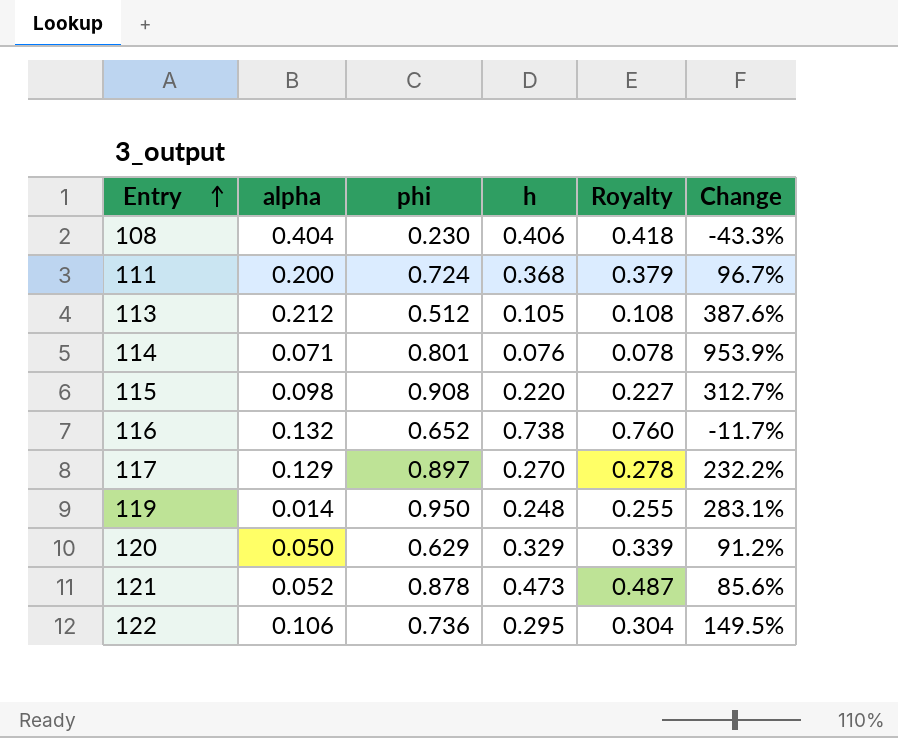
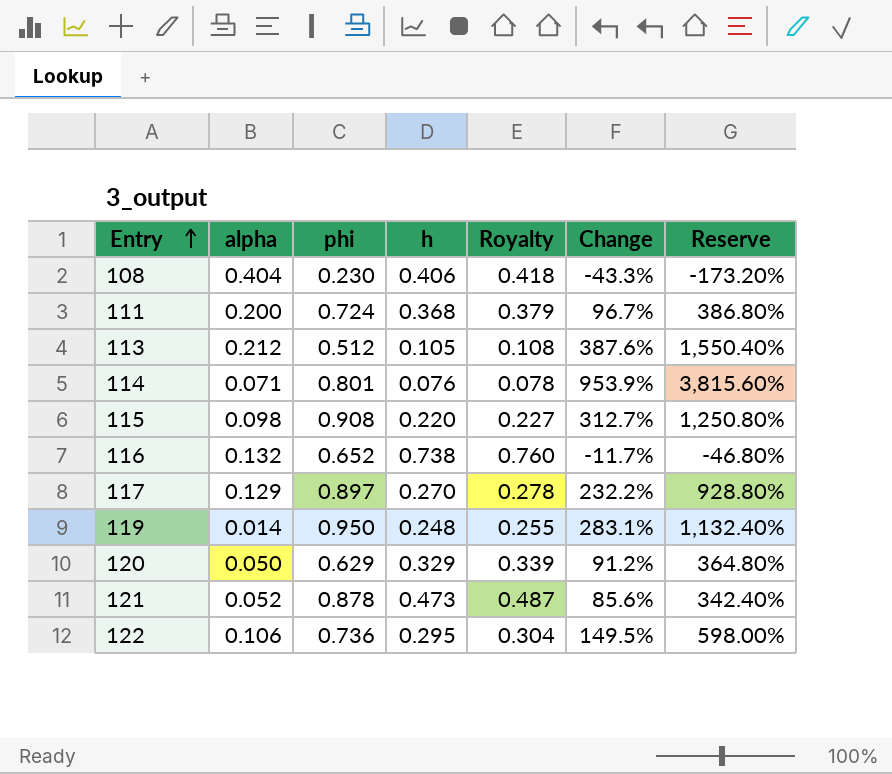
column Reserve | formula: none -> [Change] * 4

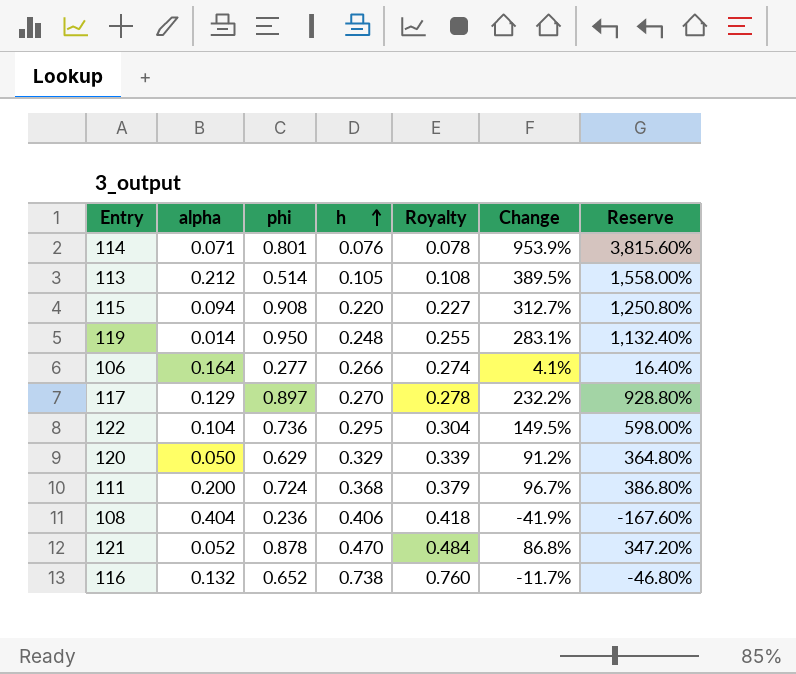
row order: Entry ascending -> h ascending
113 | phi: 0.512 -> 0.514
113 | Change: 387.6% -> 389.5%
113 | Reserve: 1,550.40% -> 1,558.00%
115 | alpha: 0.098 -> 0.094
row 106: none -> 0.164 | 0.277 | 0.266 | 0.274 | 4.1% | 16.40%
122 | alpha: 0.106 -> 0.104
108 | phi: 0.230 -> 0.236
108 | Change: -43.3% -> -41.9%
108 | Reserve: -173.20% -> -167.60%
121 | h: 0.473 -> 0.470
121 | Royalty: 0.487 -> 0.484
121 | Change: 85.6% -> 86.8%
121 | Reserve: 342.40% -> 347.20%

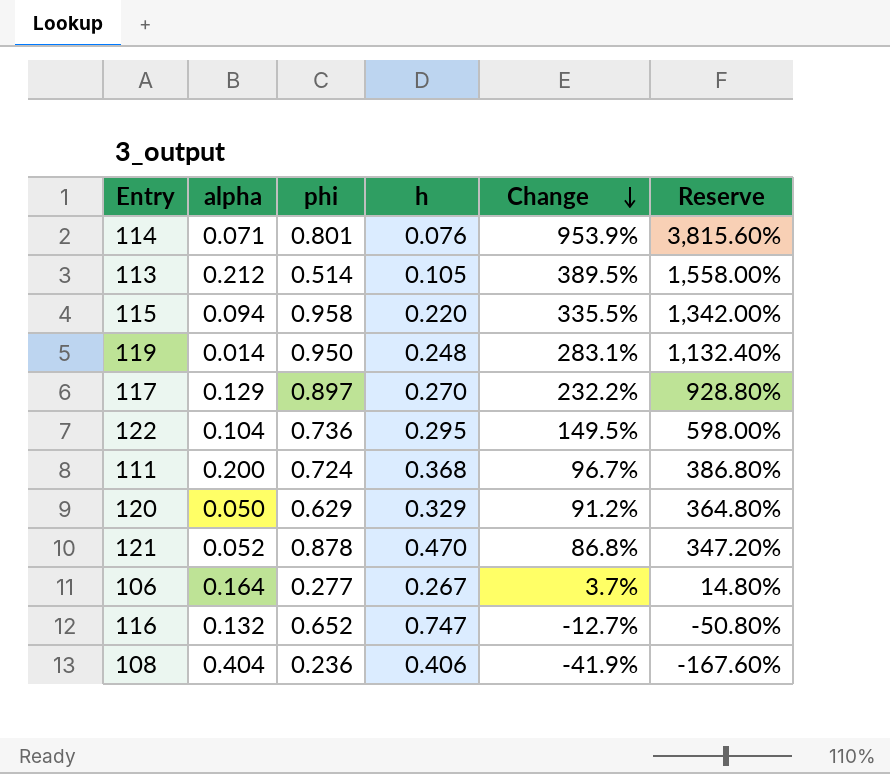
row order: h ascending -> Change descending
column Royalty | formula: [h] * 1.03 -> none
115 | phi: 0.908 -> 0.958
115 | Change: 312.7% -> 335.5%
115 | Reserve: 1,250.80% -> 1,342.00%
106 | h: 0.266 -> 0.267
106 | Change: 4.1% -> 3.7%
106 | Reserve: 16.40% -> 14.80%
116 | h: 0.738 -> 0.747
116 | Change: -11.7% -> -12.7%
116 | Reserve: -46.80% -> -50.80%

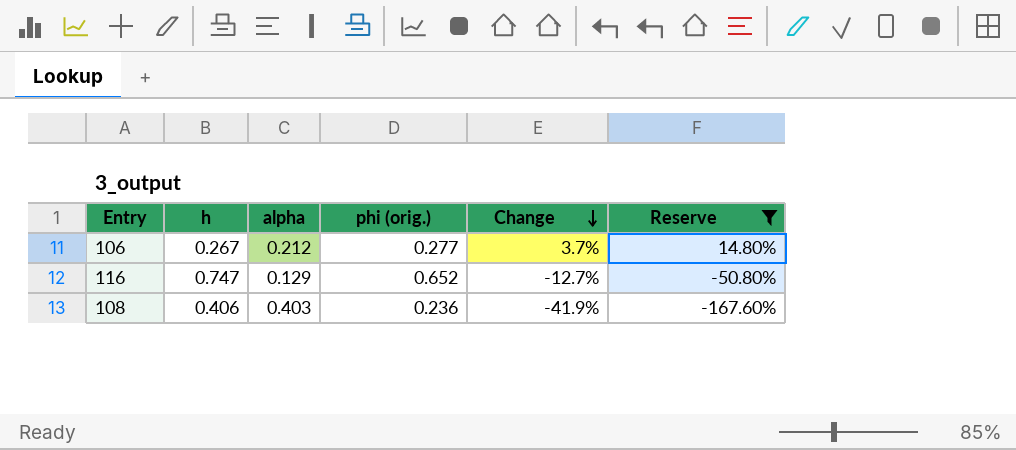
filter: none -> Reserve <= 14.80%
column h | position: 4 -> 2
column name: phi -> phi (orig.)
106 | alpha: 0.164 -> 0.212
116 | alpha: 0.132 -> 0.129
108 | alpha: 0.404 -> 0.403

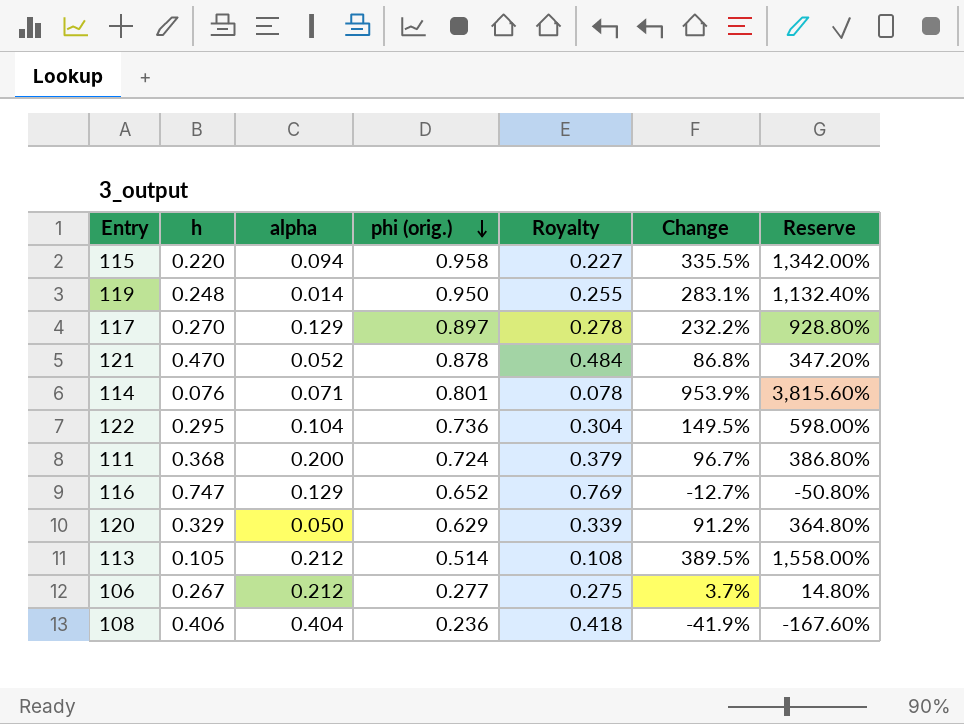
filter: Reserve <= 14.80% -> none
row order: Change descending -> phi (orig.) descending
column Royalty | formula: none -> [h] * 1.03
108 | alpha: 0.403 -> 0.404

